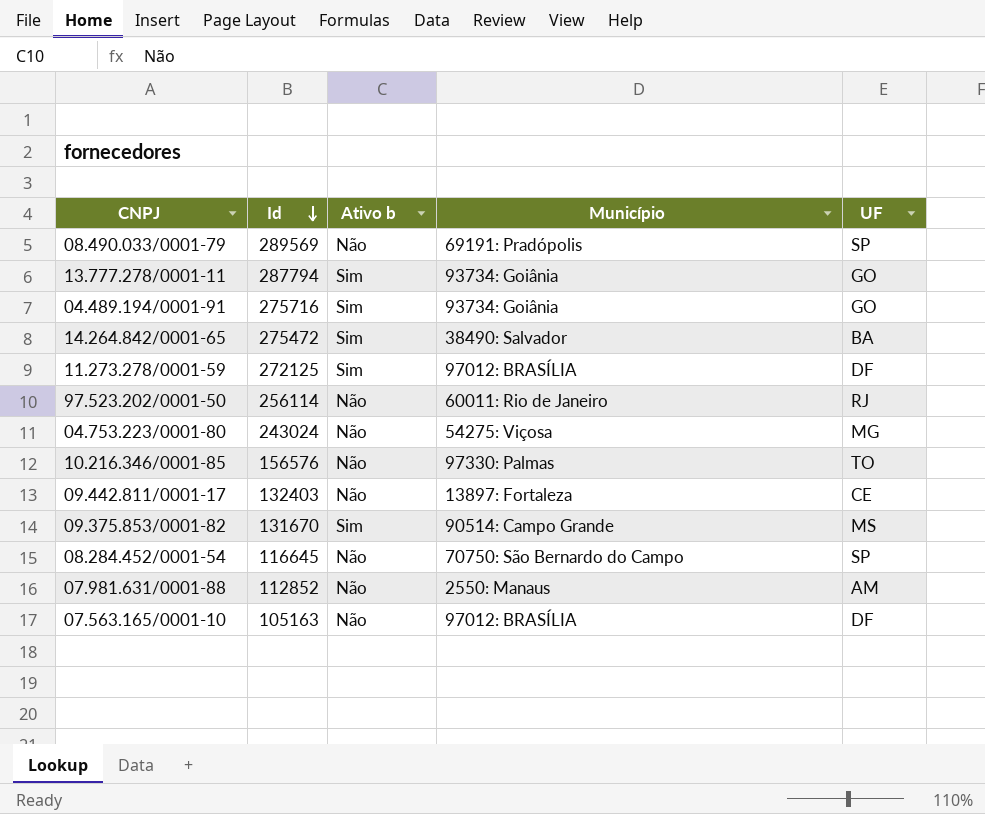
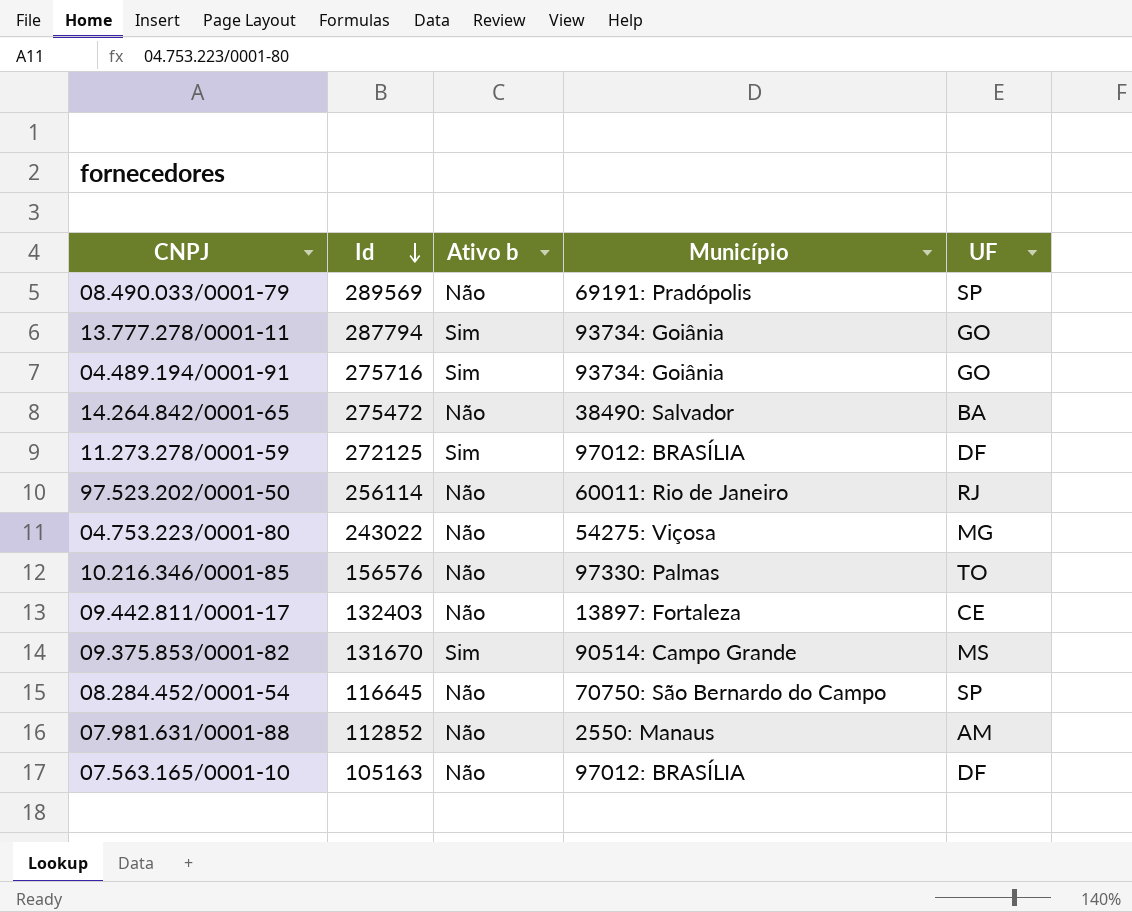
14.264.842/0001-65 | Ativo b: Sim -> Não
04.753.223/0001-80 | Id: 243024 -> 243022

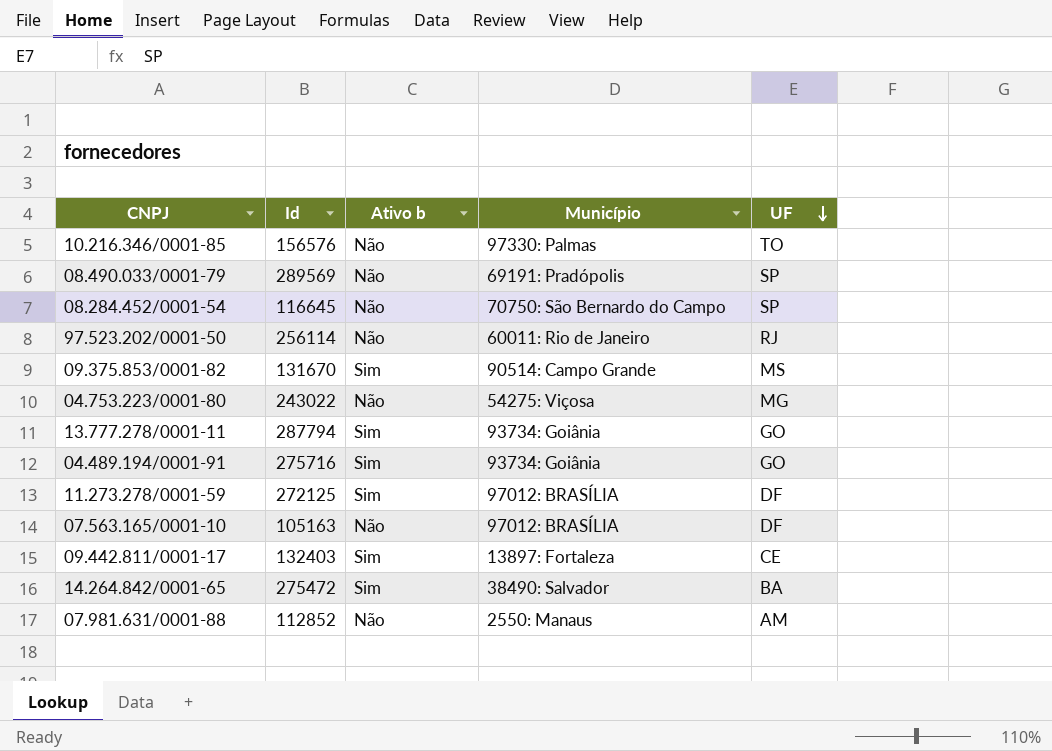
row order: Id descending -> UF descending
09.442.811/0001-17 | Ativo b: Não -> Sim
14.264.842/0001-65 | Ativo b: Não -> Sim

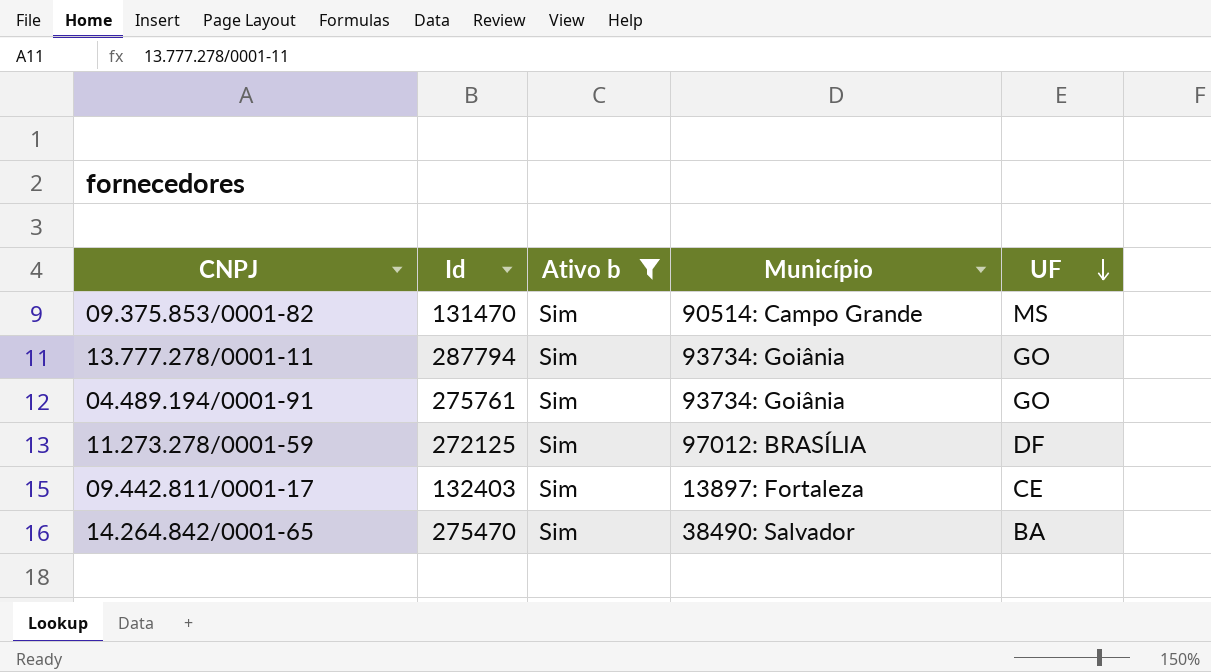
filter: none -> Ativo b = Sim
09.375.853/0001-82 | Id: 131670 -> 131470
04.489.194/0001-91 | Id: 275716 -> 275761
14.264.842/0001-65 | Id: 275472 -> 275470

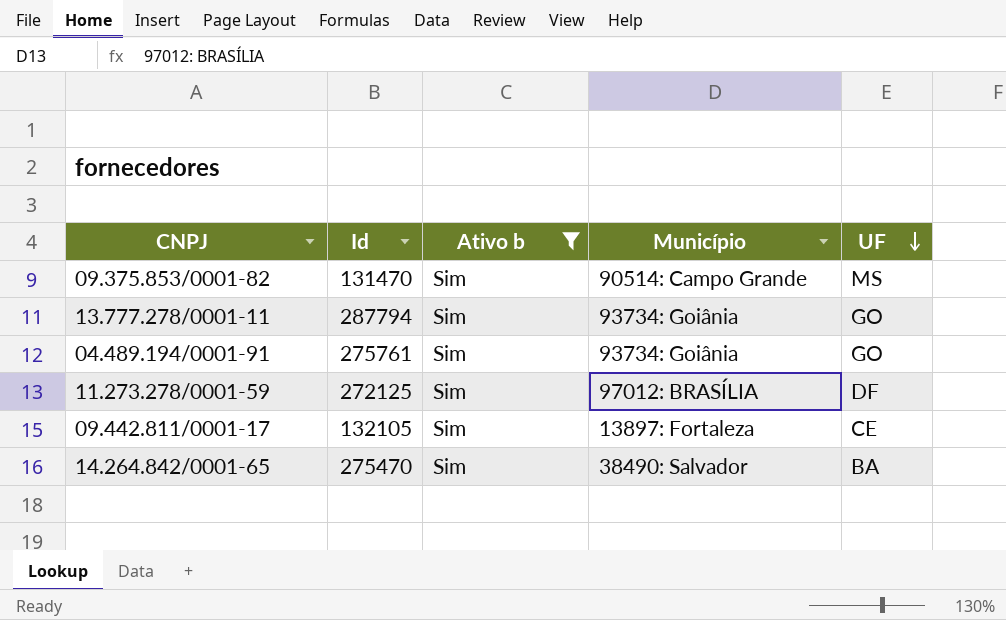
09.442.811/0001-17 | Id: 132403 -> 132105

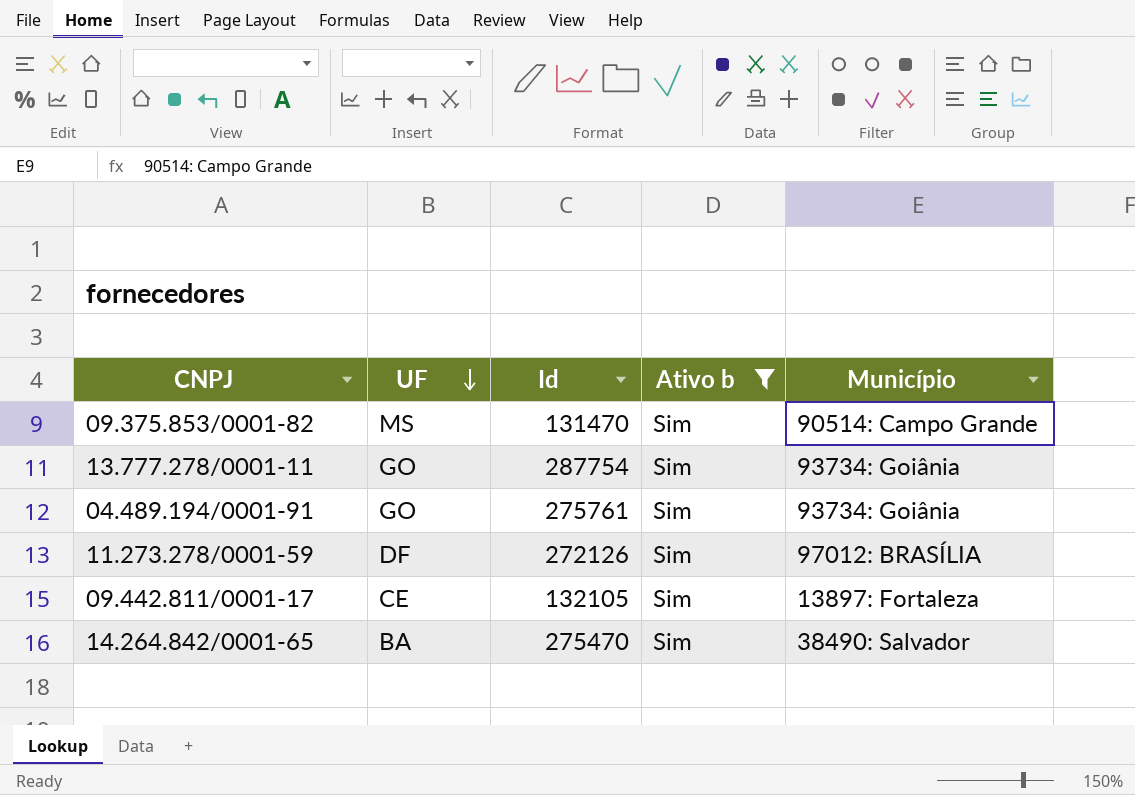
column UF | position: 5 -> 2
13.777.278/0001-11 | Id: 287794 -> 287754
11.273.278/0001-59 | Id: 272125 -> 272126

